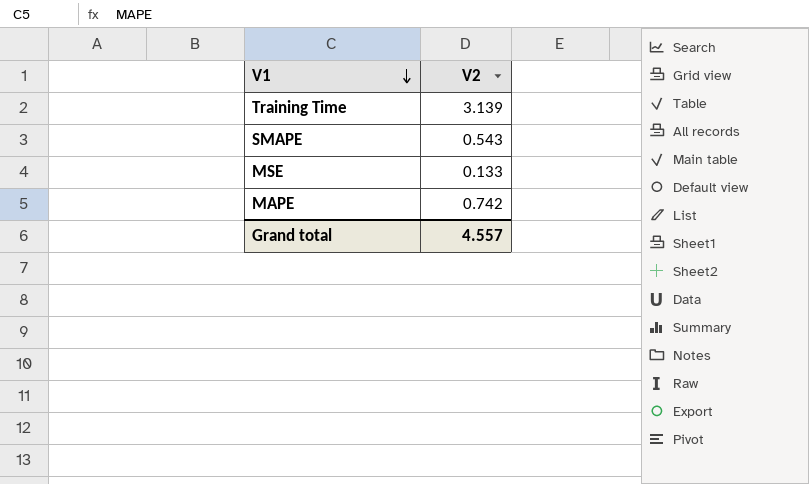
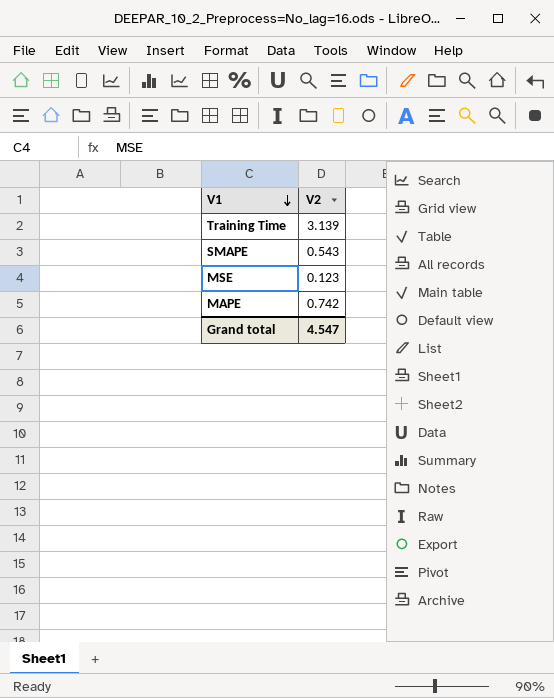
MSE | V2: 0.133 -> 0.123
Grand total | V2: 4.557 -> 4.547

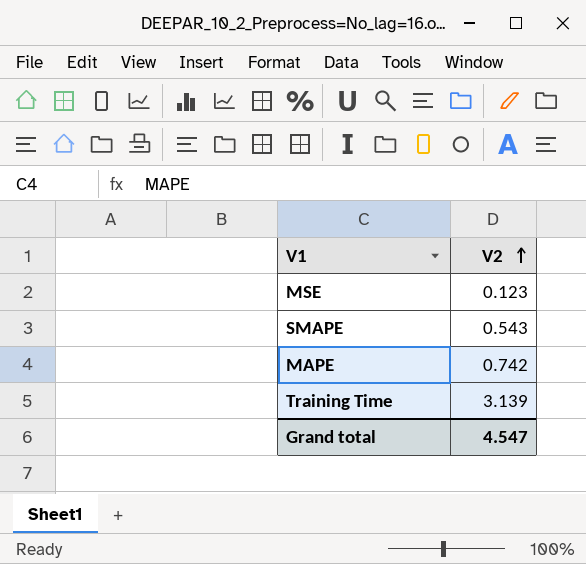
row order: V1 descending -> V2 ascending

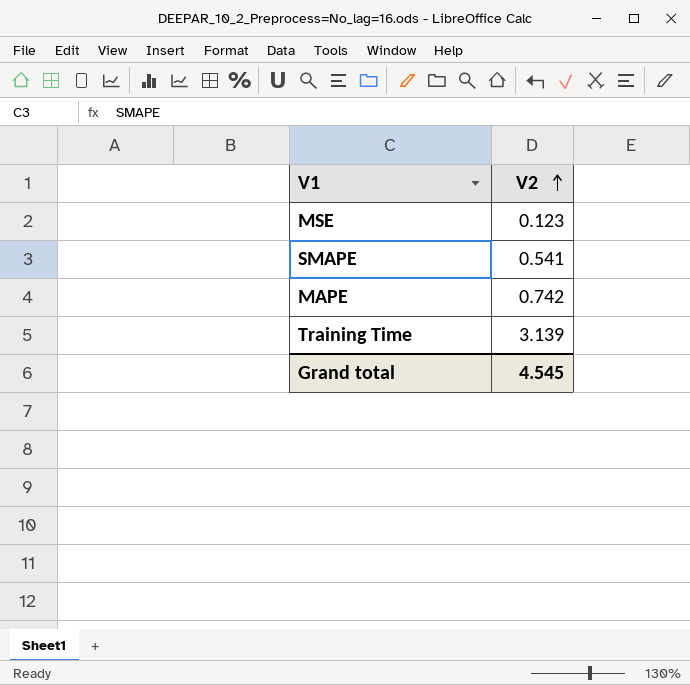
SMAPE | V2: 0.543 -> 0.541
Grand total | V2: 4.547 -> 4.545

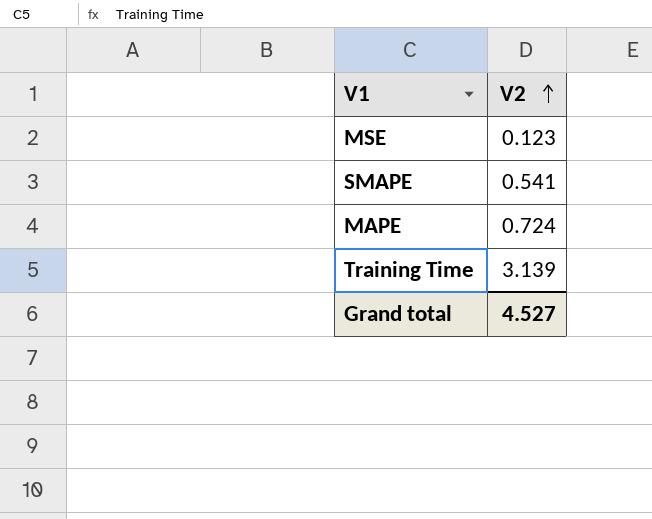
MAPE | V2: 0.742 -> 0.724
Grand total | V2: 4.545 -> 4.527

